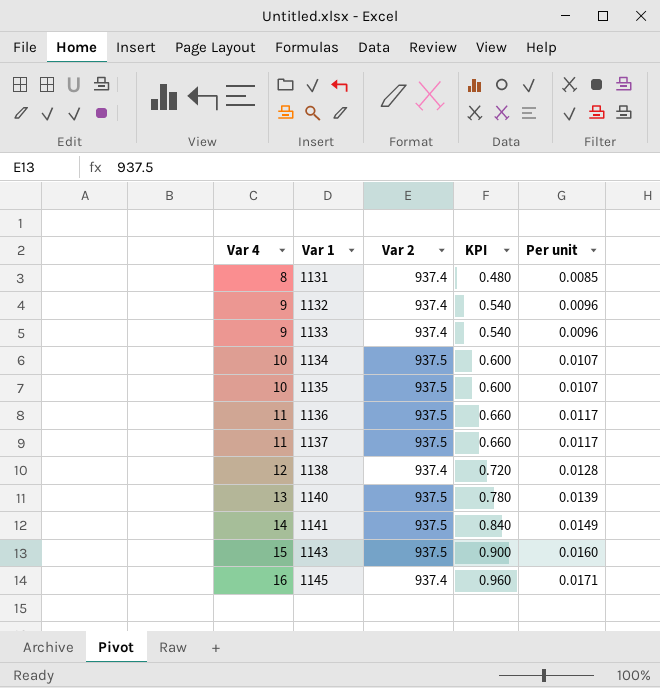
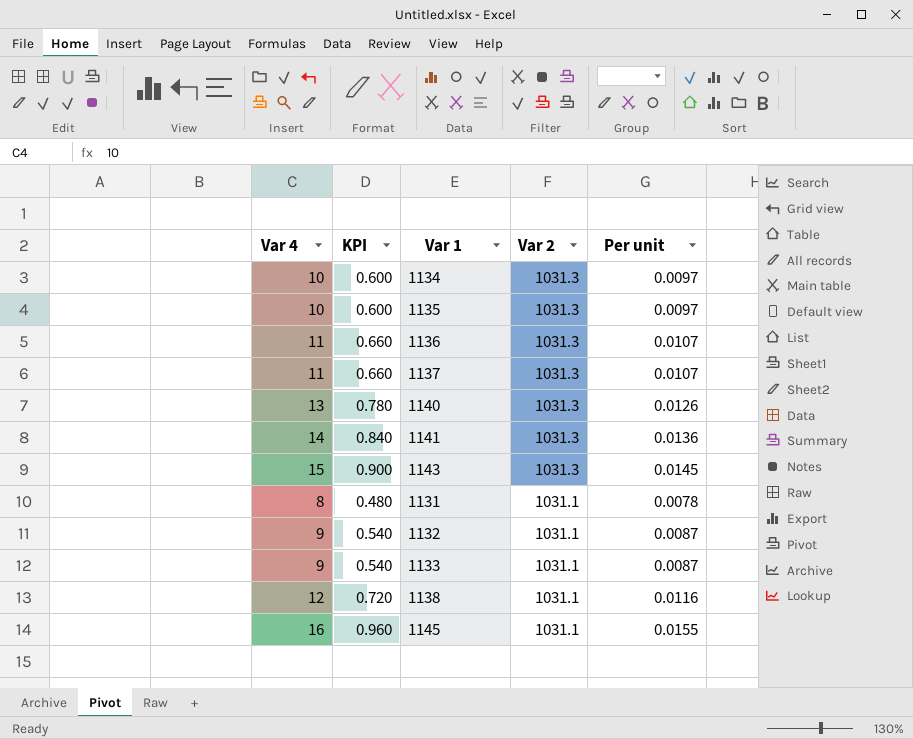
row order: Var 4 ascending -> Var 2 descending
column KPI | position: 4 -> 2
1134 | Var 2: 937.5 -> 1031.3
1134 | Per unit: 0.0107 -> 0.0097
1135 | Var 2: 937.5 -> 1031.3
1135 | Per unit: 0.0107 -> 0.0097
1136 | Var 2: 937.5 -> 1031.3
1136 | Per unit: 0.0117 -> 0.0107
1137 | Var 2: 937.5 -> 1031.3
1137 | Per unit: 0.0117 -> 0.0107
1140 | Var 2: 937.5 -> 1031.3
1140 | Per unit: 0.0139 -> 0.0126
1141 | Var 2: 937.5 -> 1031.3
1141 | Per unit: 0.0149 -> 0.0136
1143 | Var 2: 937.5 -> 1031.3
1143 | Per unit: 0.0160 -> 0.0145
1131 | Var 2: 937.4 -> 1031.1
1131 | Per unit: 0.0085 -> 0.0078
1132 | Var 2: 937.4 -> 1031.1
1132 | Per unit: 0.0096 -> 0.0087
1133 | Var 2: 937.4 -> 1031.1
1133 | Per unit: 0.0096 -> 0.0087
1138 | Var 2: 937.4 -> 1031.1
1138 | Per unit: 0.0128 -> 0.0116
1145 | Var 2: 937.4 -> 1031.1
1145 | Per unit: 0.0171 -> 0.0155

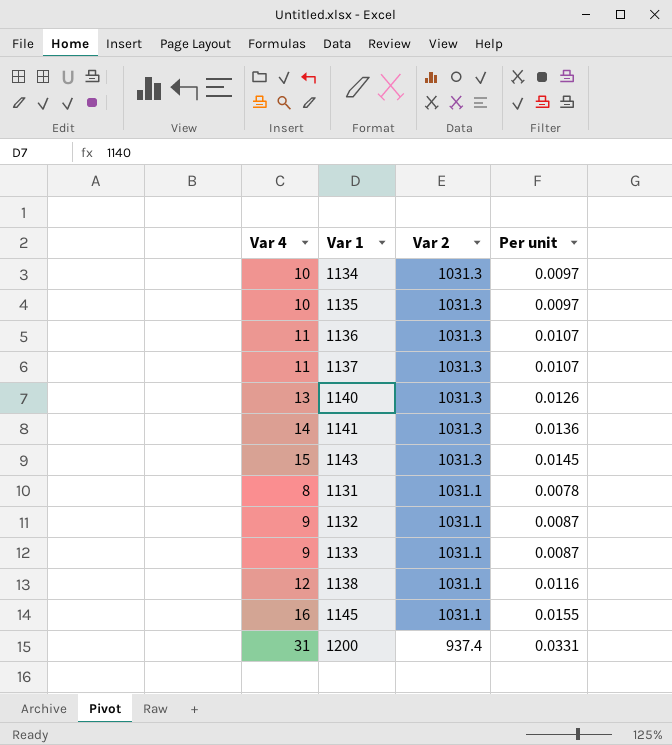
column KPI | formula: [Var 4] * 0.06 -> none
row 1200: none -> 31 | 937.4 | 0.0331

